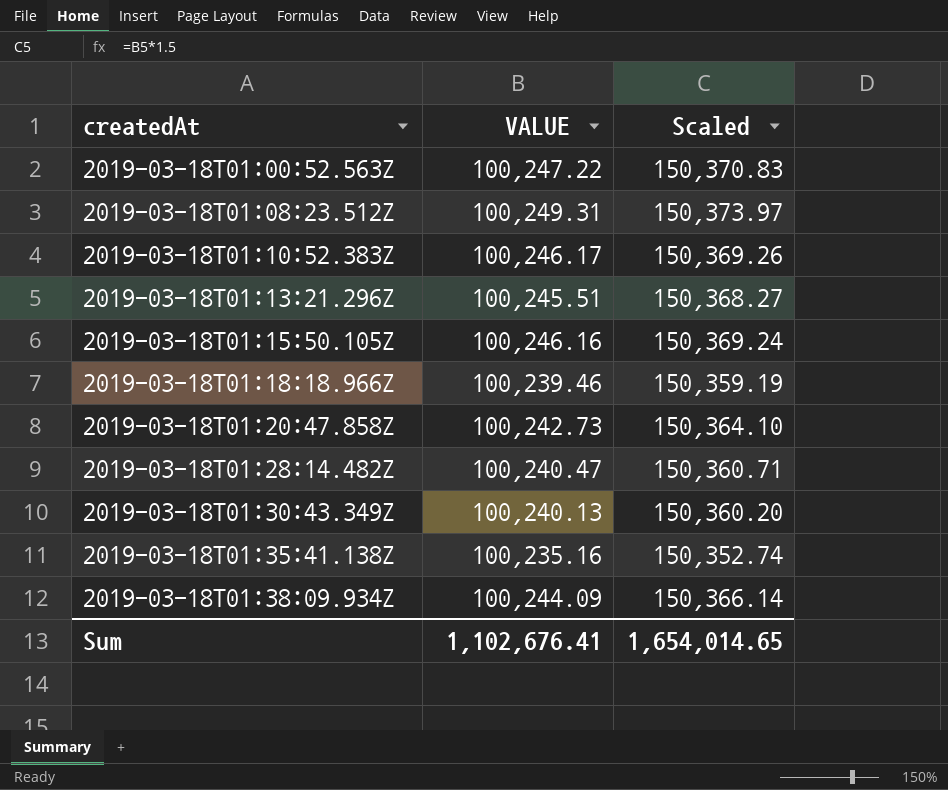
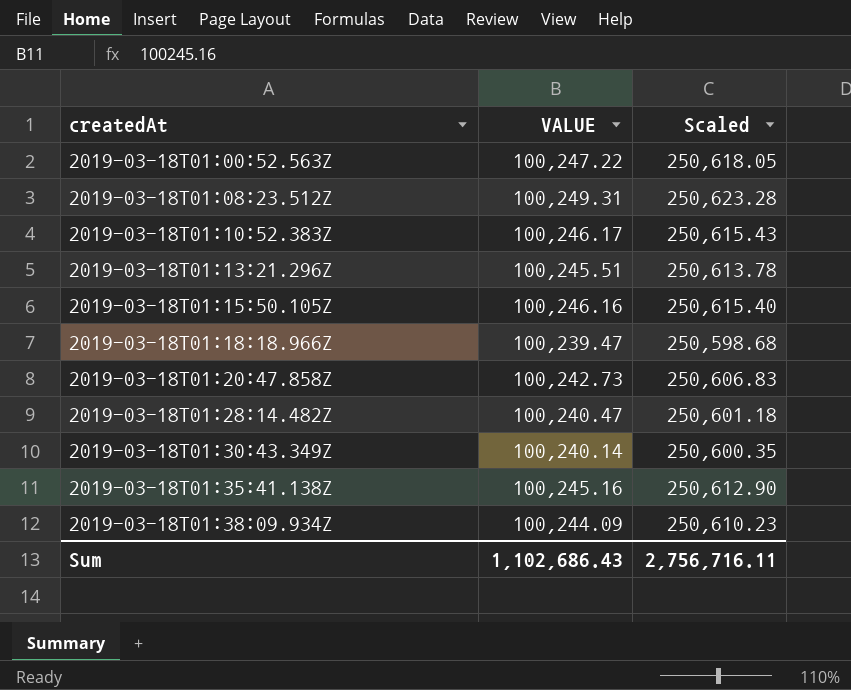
column Scaled | formula: [VALUE] * 1.5 -> [VALUE] * 2.5
2019-03-18T01:18:18.966Z | VALUE: 100,239.46 -> 100,239.47
2019-03-18T01:30:43.349Z | VALUE: 100,240.13 -> 100,240.14
2019-03-18T01:35:41.138Z | VALUE: 100,235.16 -> 100,245.16
Sum | VALUE: 1,102,676.41 -> 1,102,686.43
Sum | Scaled: 1,654,014.65 -> 2,756,716.11

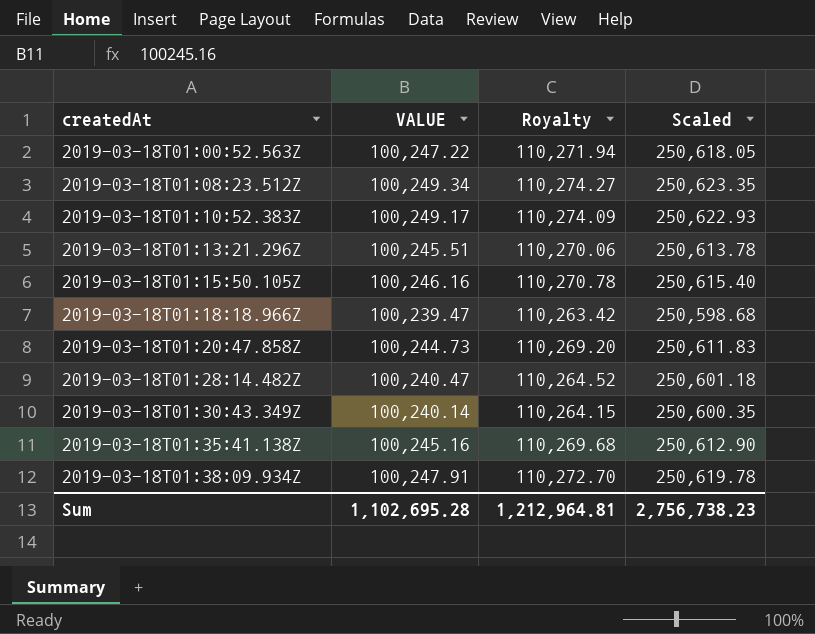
column Royalty | formula: none -> [VALUE] * 1.1
2019-03-18T01:08:23.512Z | VALUE: 100,249.31 -> 100,249.34
2019-03-18T01:08:23.512Z | Scaled: 250,623.28 -> 250,623.35
2019-03-18T01:10:52.383Z | VALUE: 100,246.17 -> 100,249.17
2019-03-18T01:10:52.383Z | Scaled: 250,615.43 -> 250,622.93
2019-03-18T01:20:47.858Z | VALUE: 100,242.73 -> 100,244.73
2019-03-18T01:20:47.858Z | Scaled: 250,606.83 -> 250,611.83
2019-03-18T01:38:09.934Z | VALUE: 100,244.09 -> 100,247.91
2019-03-18T01:38:09.934Z | Scaled: 250,610.23 -> 250,619.78
Sum | VALUE: 1,102,686.43 -> 1,102,695.28
Sum | Scaled: 2,756,716.11 -> 2,756,738.23

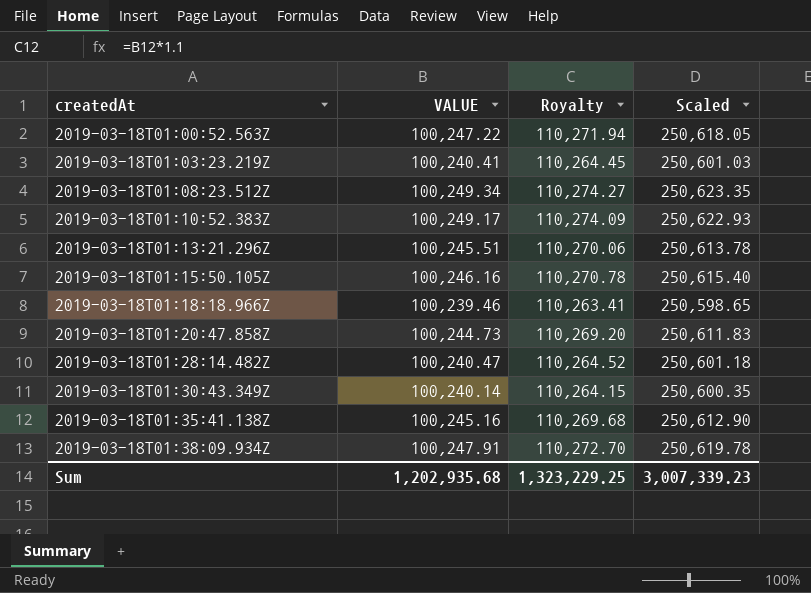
row 2019-03-18T01:03:23.219Z: none -> 100,240.41 | 110,264.45 | 250,601.03
2019-03-18T01:18:18.966Z | VALUE: 100,239.47 -> 100,239.46
2019-03-18T01:18:18.966Z | Royalty: 110,263.42 -> 110,263.41
2019-03-18T01:18:18.966Z | Scaled: 250,598.68 -> 250,598.65
Sum | VALUE: 1,102,695.28 -> 1,202,935.68
Sum | Royalty: 1,212,964.81 -> 1,323,229.25
Sum | Scaled: 2,756,738.23 -> 3,007,339.23

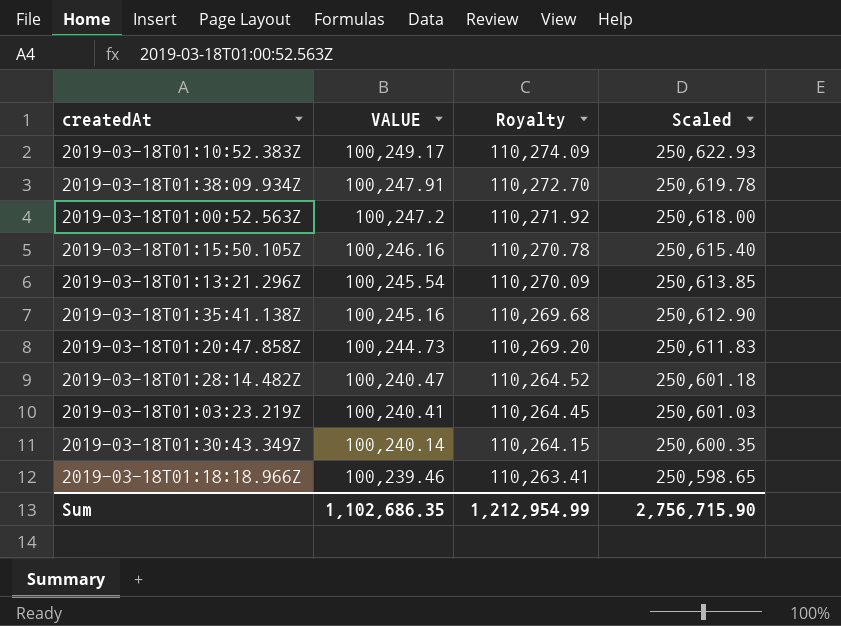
row order: createdAt ascending -> VALUE descending
row 2019-03-18T01:08:23.512Z: 100,249.34 | 110,274.27 | 250,623.35 -> none
2019-03-18T01:00:52.563Z | VALUE: 100,247.22 -> 100,247.2
2019-03-18T01:00:52.563Z | Royalty: 110,271.94 -> 110,271.92
2019-03-18T01:00:52.563Z | Scaled: 250,618.05 -> 250,618.00
2019-03-18T01:13:21.296Z | VALUE: 100,245.51 -> 100,245.54
2019-03-18T01:13:21.296Z | Royalty: 110,270.06 -> 110,270.09
2019-03-18T01:13:21.296Z | Scaled: 250,613.78 -> 250,613.85
Sum | VALUE: 1,202,935.68 -> 1,102,686.35
Sum | Royalty: 1,323,229.25 -> 1,212,954.99
Sum | Scaled: 3,007,339.23 -> 2,756,715.90

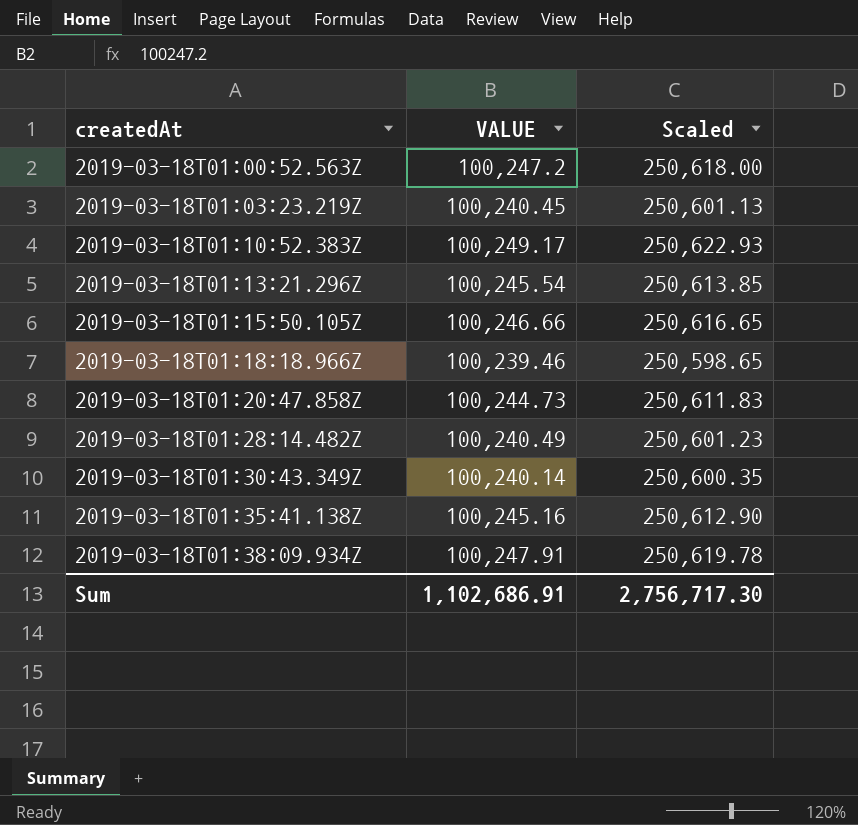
row order: VALUE descending -> createdAt ascending
column Royalty | formula: [VALUE] * 1.1 -> none
2019-03-18T01:03:23.219Z | VALUE: 100,240.41 -> 100,240.45
2019-03-18T01:03:23.219Z | Scaled: 250,601.03 -> 250,601.13
2019-03-18T01:15:50.105Z | VALUE: 100,246.16 -> 100,246.66
2019-03-18T01:15:50.105Z | Scaled: 250,615.40 -> 250,616.65
2019-03-18T01:28:14.482Z | VALUE: 100,240.47 -> 100,240.49
2019-03-18T01:28:14.482Z | Scaled: 250,601.18 -> 250,601.23
Sum | VALUE: 1,102,686.35 -> 1,102,686.91
Sum | Scaled: 2,756,715.90 -> 2,756,717.30

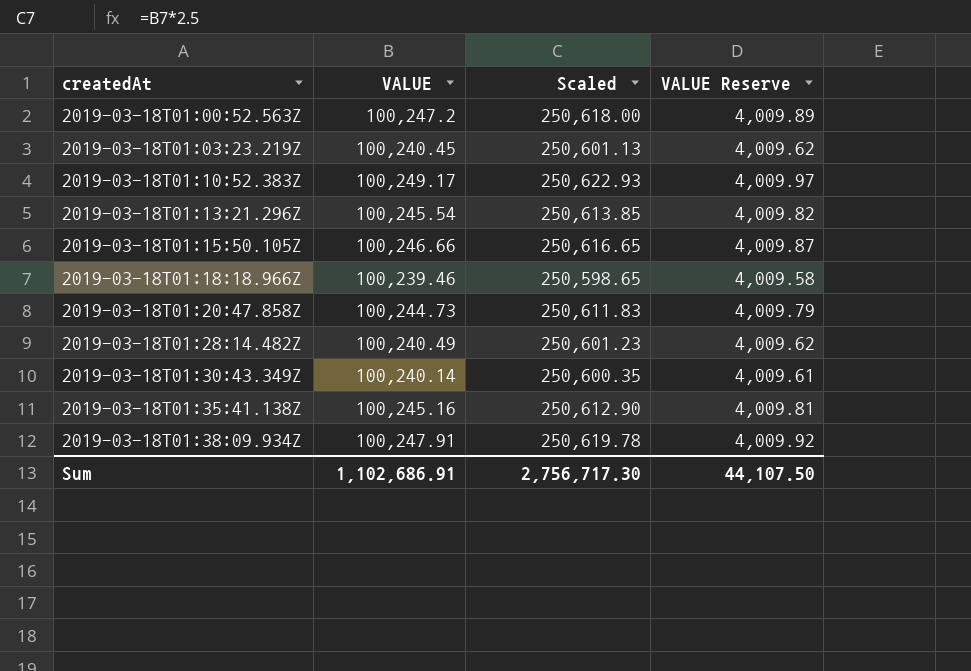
column VALUE Reserve | formula: none -> [VALUE] * 0.04

